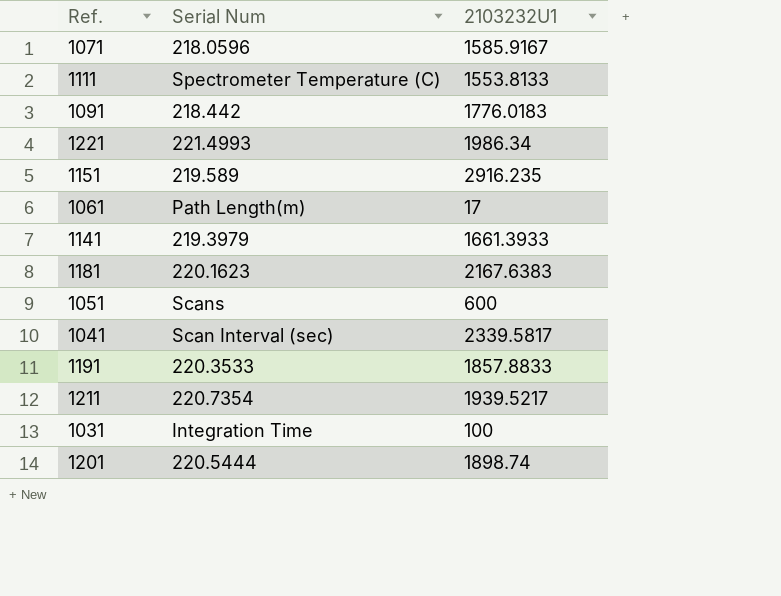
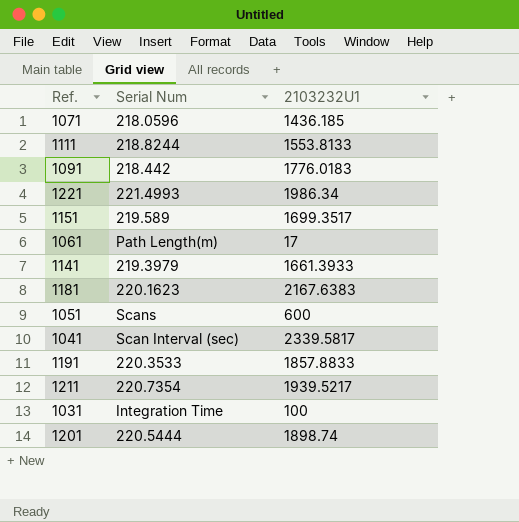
1071 | 2103232U1: 1585.9167 -> 1436.185
1111 | Serial Num: Spectrometer Temperature (C) -> 218.8244
1151 | 2103232U1: 2916.235 -> 1699.3517

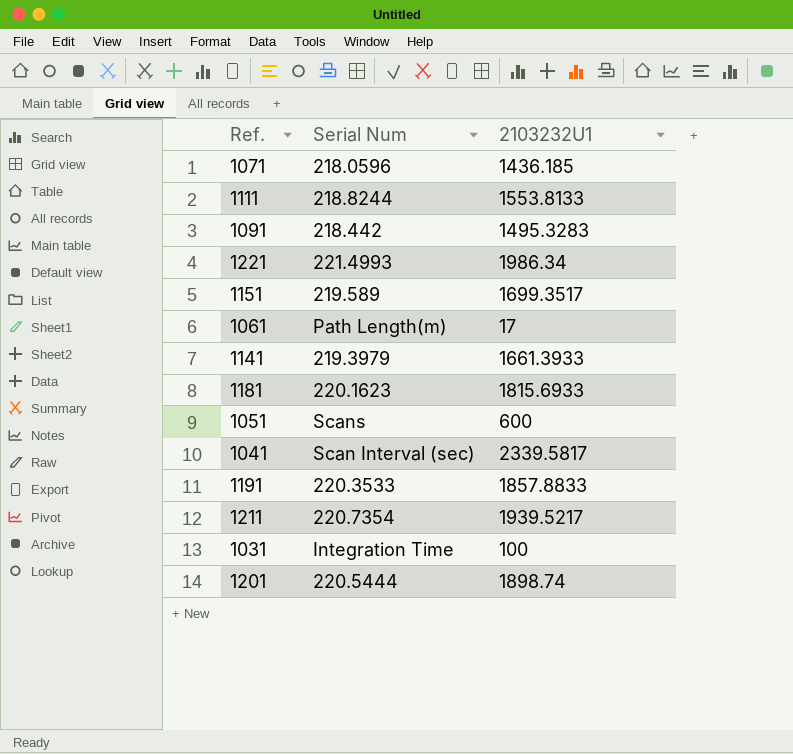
1091 | 2103232U1: 1776.0183 -> 1495.3283
1181 | 2103232U1: 2167.6383 -> 1815.6933

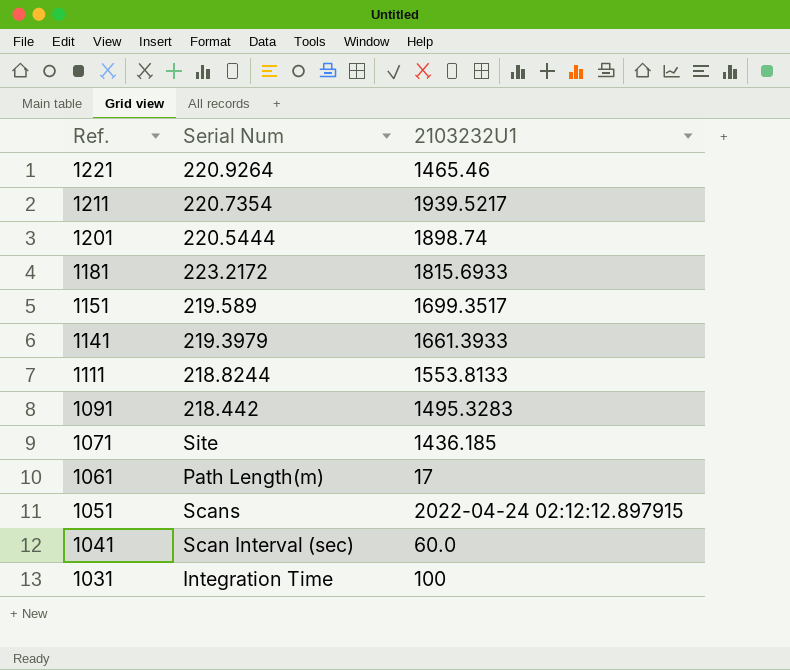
row order: none -> Ref. descending
row 1191: 220.3533 | 1857.8833 -> none
1221 | Serial Num: 221.4993 -> 220.9264
1221 | 2103232U1: 1986.34 -> 1465.46
1181 | Serial Num: 220.1623 -> 223.2172
1071 | Serial Num: 218.0596 -> Site
1051 | 2103232U1: 600 -> 2022-04-24 02:12:12.897915
1041 | 2103232U1: 2339.5817 -> 60.0

